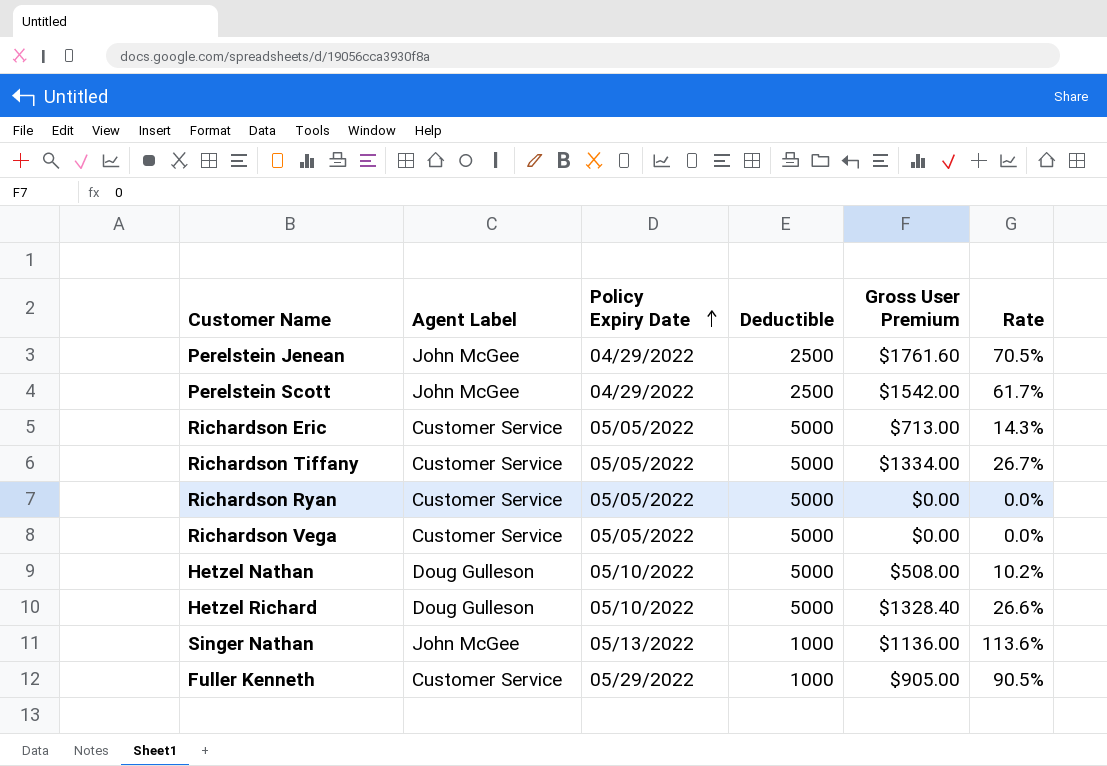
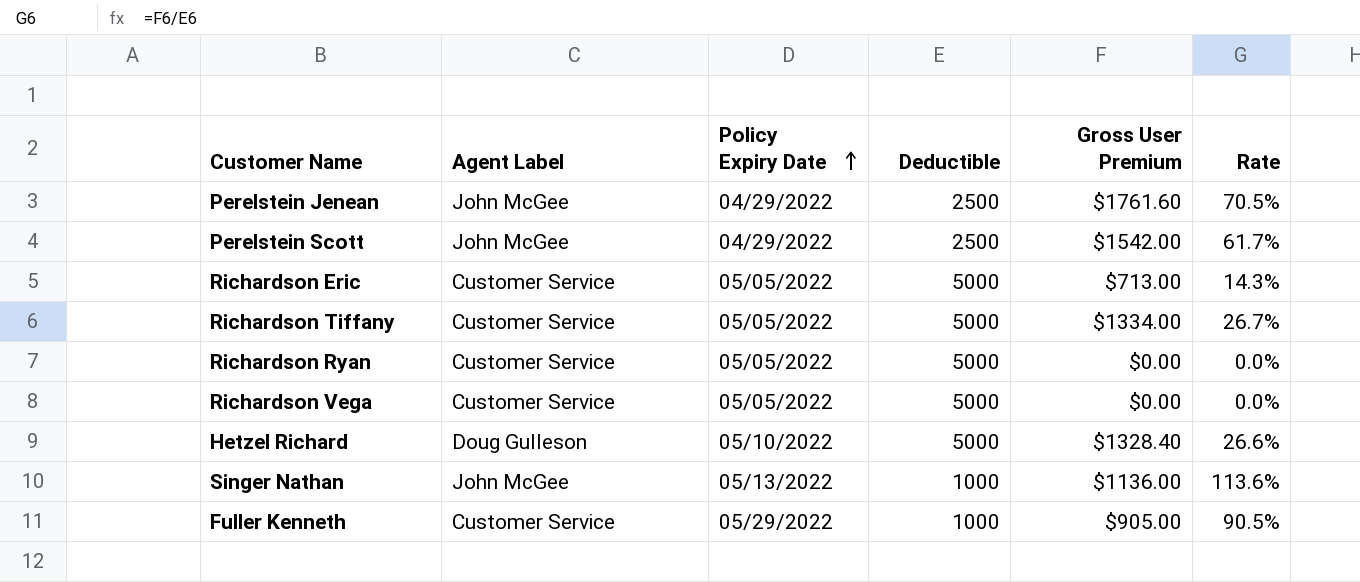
row Hetzel Nathan: Doug Gulleson | 05/10/2022 | 5000 | $508.00 | 10.2% -> none

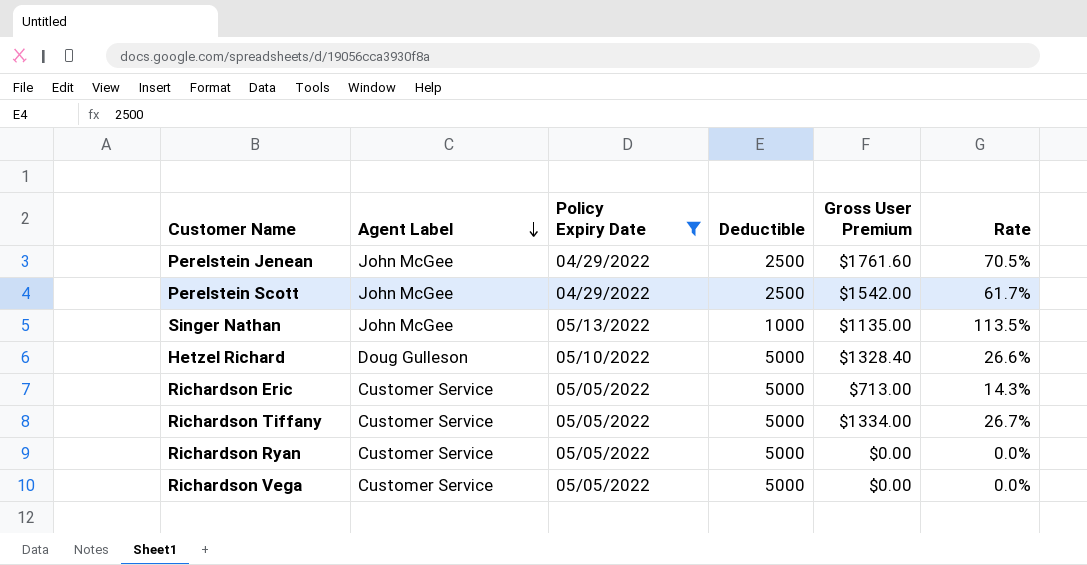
filter: none -> Policy Expiry Date != 05/29/2022
row order: Policy Expiry Date ascending -> Agent Label descending
Singer Nathan | Gross User Premium: $1136.00 -> $1135.00
Singer Nathan | Rate: 113.6% -> 113.5%

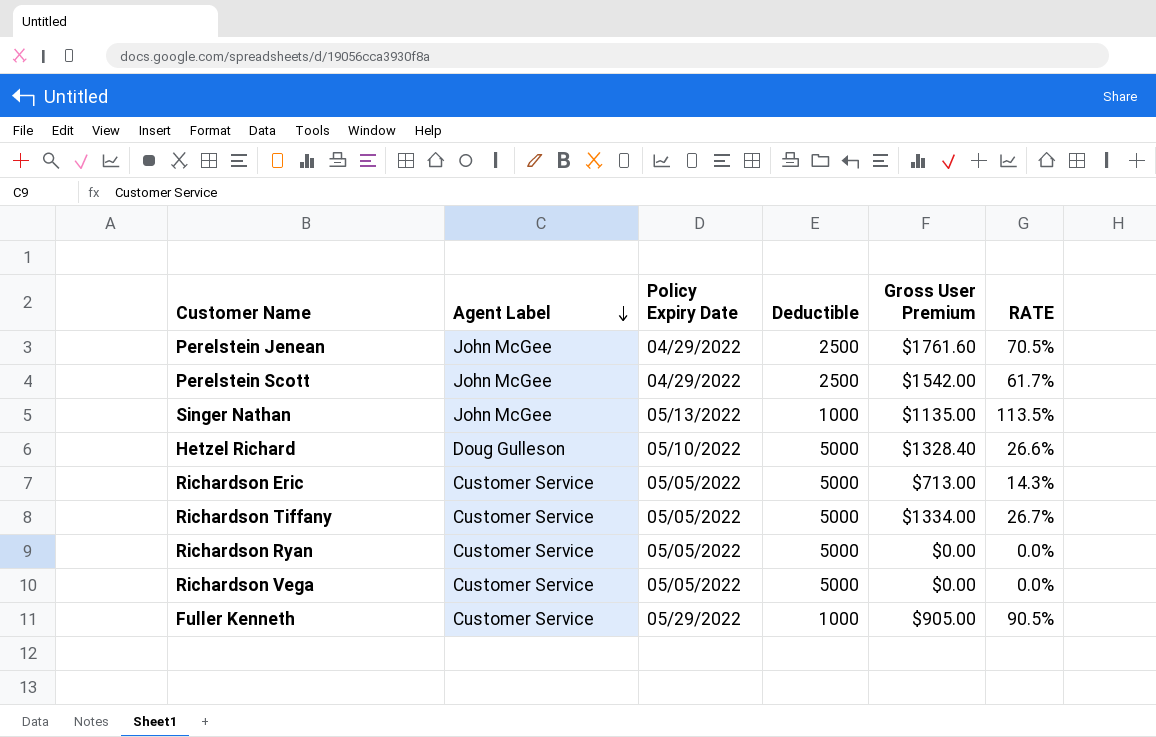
filter: Policy Expiry Date != 05/29/2022 -> none
column name: Rate -> RATE

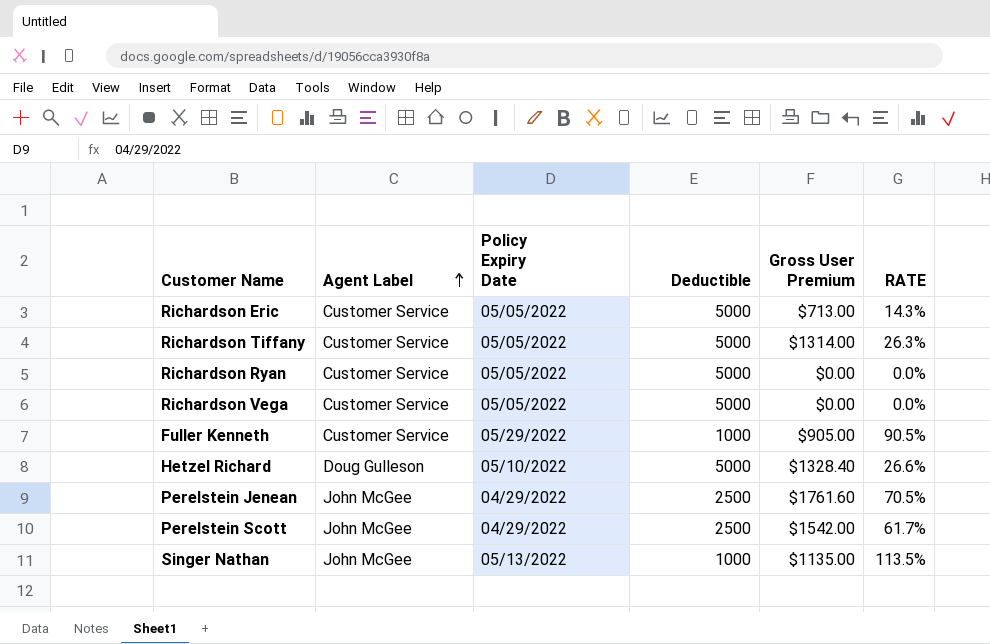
row order: Agent Label descending -> Agent Label ascending
Richardson Tiffany | Gross User Premium: $1334.00 -> $1314.00
Richardson Tiffany | RATE: 26.7% -> 26.3%

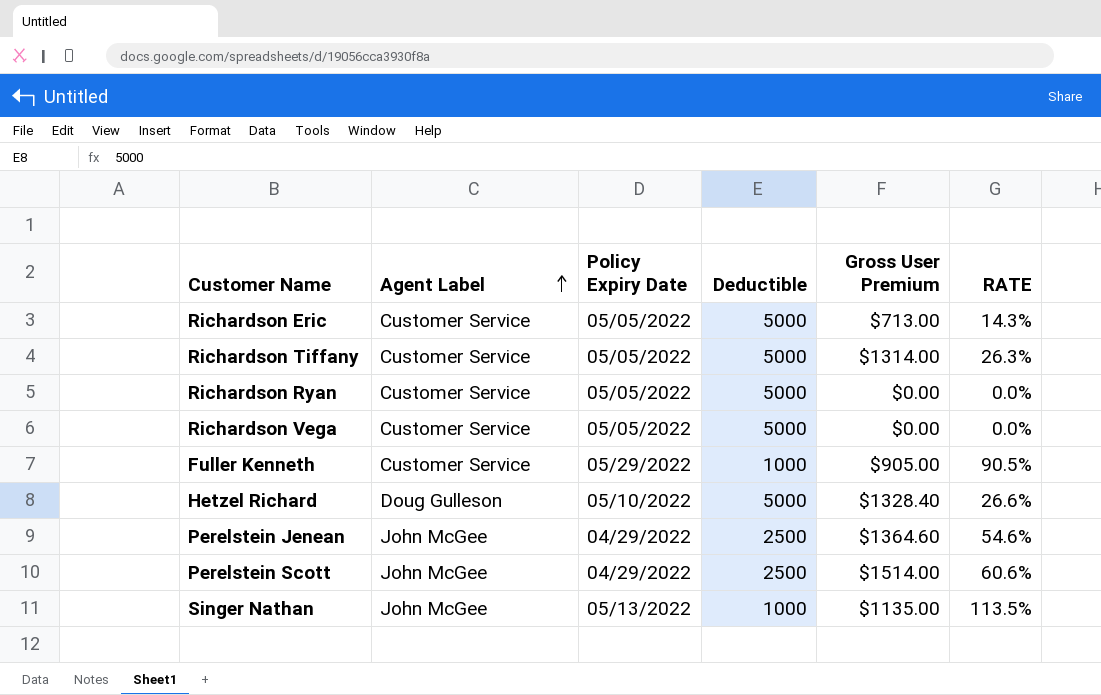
Perelstein Jenean | Gross User Premium: $1761.60 -> $1364.60
Perelstein Jenean | RATE: 70.5% -> 54.6%
Perelstein Scott | Gross User Premium: $1542.00 -> $1514.00
Perelstein Scott | RATE: 61.7% -> 60.6%

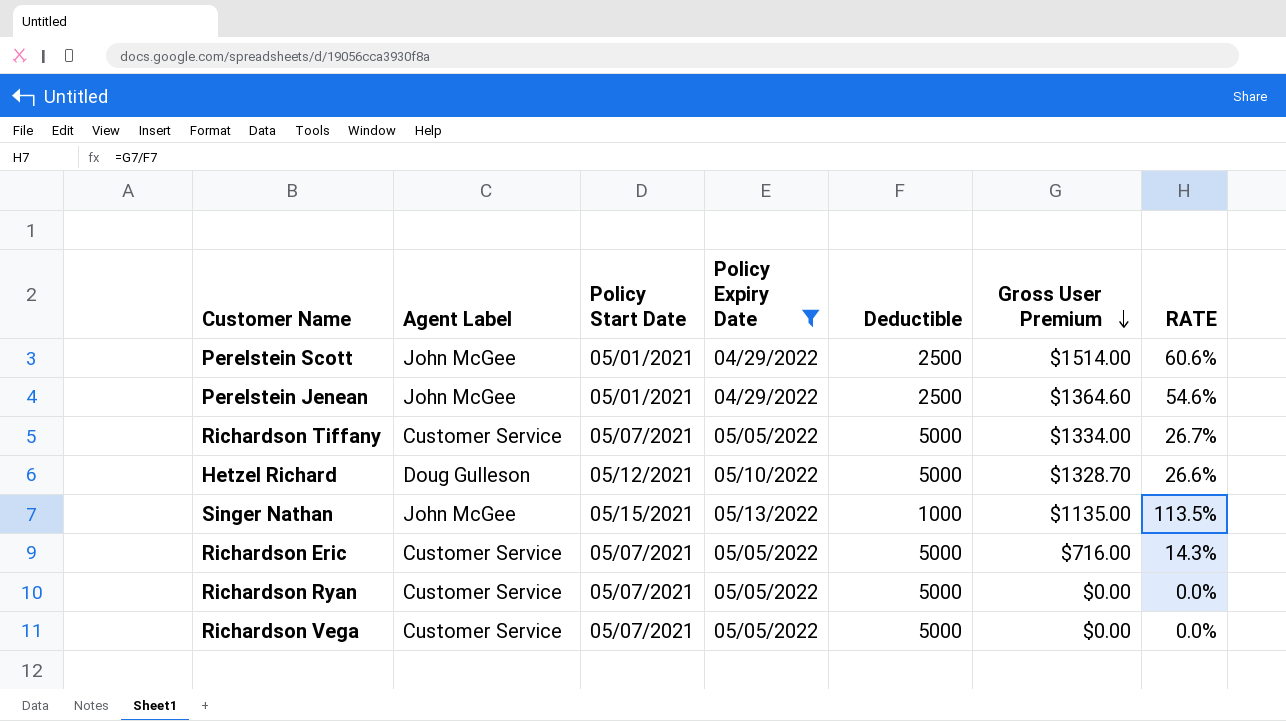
filter: none -> Policy Expiry Date != 05/29/2022
row order: Agent Label ascending -> Gross User Premium descending
column Policy Start Date | position: none -> 3
Richardson Tiffany | Gross User Premium: $1314.00 -> $1334.00
Richardson Tiffany | RATE: 26.3% -> 26.7%
Hetzel Richard | Gross User Premium: $1328.40 -> $1328.70
Richardson Eric | Gross User Premium: $713.00 -> $716.00

